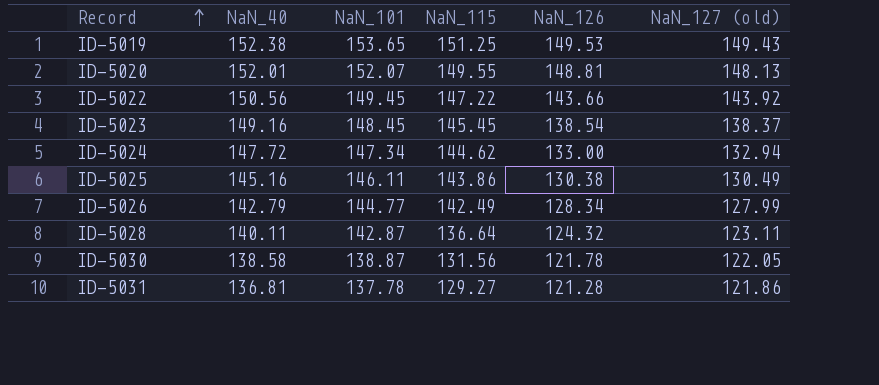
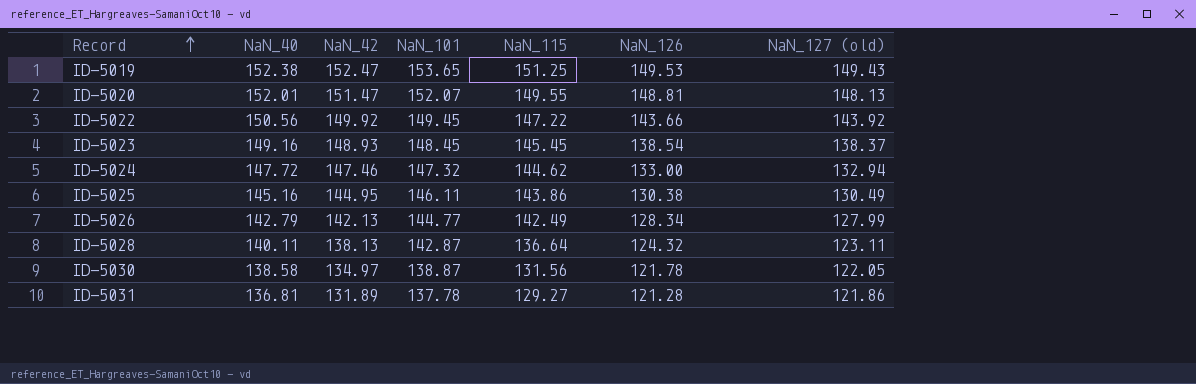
column NaN_42 | position: none -> 3
ID-5024 | NaN_101: 147.34 -> 147.32

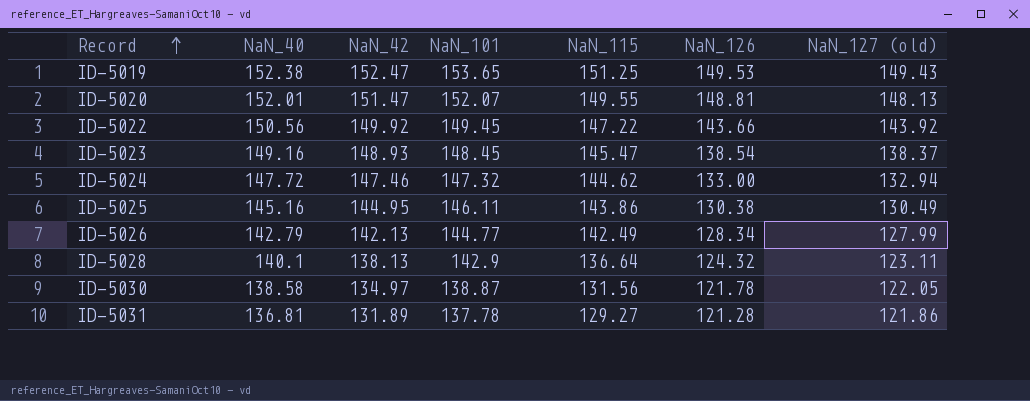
ID-5023 | NaN_115: 145.45 -> 145.47
ID-5028 | NaN_40: 140.11 -> 140.1
ID-5028 | NaN_101: 142.87 -> 142.9

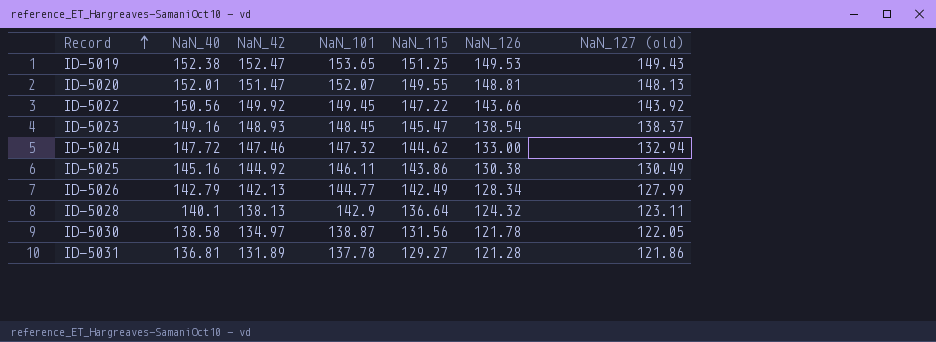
ID-5025 | NaN_42: 144.95 -> 144.92

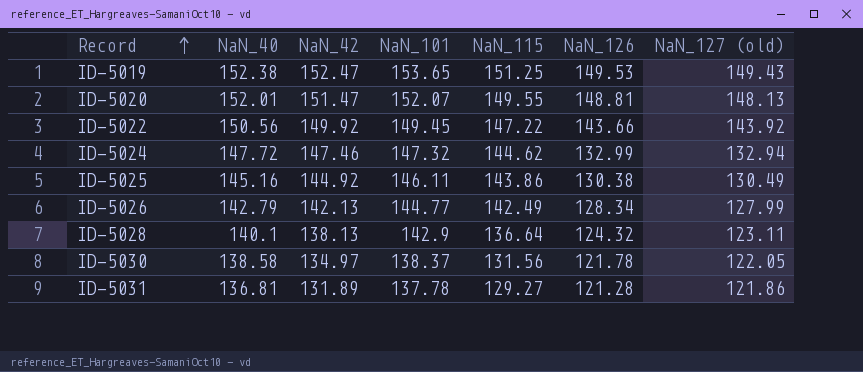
row ID-5023: 149.16 | 148.93 | 148.45 | 145.47 | 138.54 | 138.37 -> none
ID-5024 | NaN_126: 133.00 -> 132.99
ID-5030 | NaN_101: 138.87 -> 138.37

